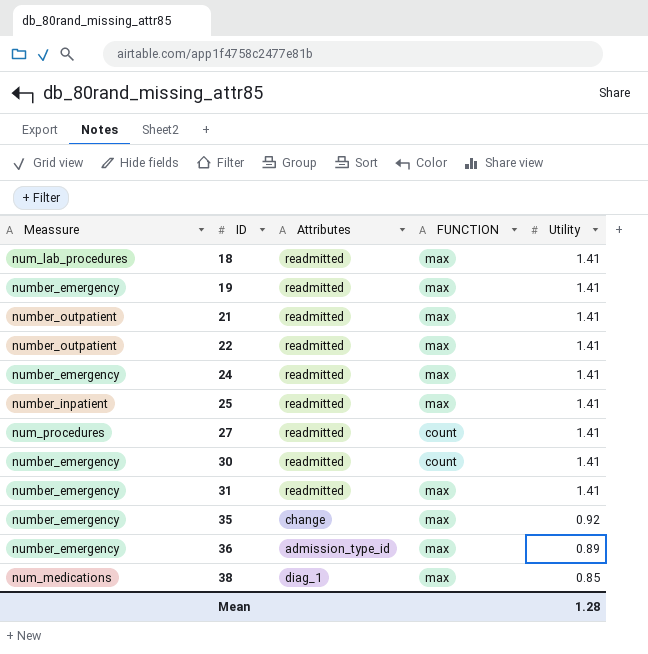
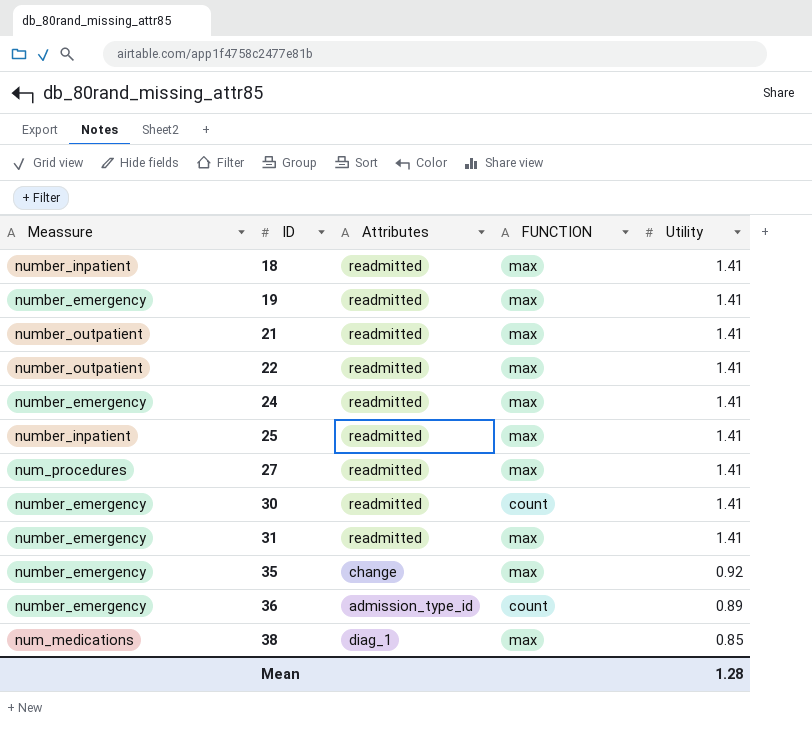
18 | Meassure: num_lab_procedures -> number_inpatient
27 | FUNCTION: count -> max
36 | FUNCTION: max -> count

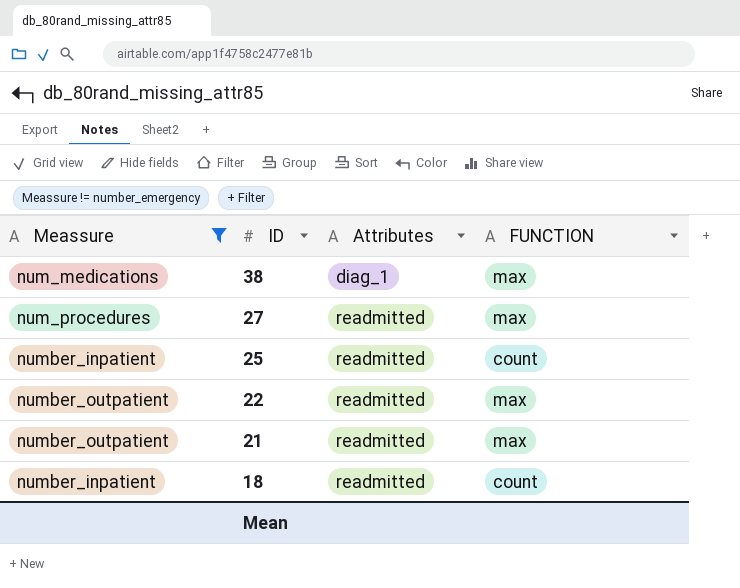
filter: none -> Meassure != number_emergency
row order: ID ascending -> ID descending
column Utility | position: 5 -> none
25 | FUNCTION: max -> count
18 | FUNCTION: max -> count

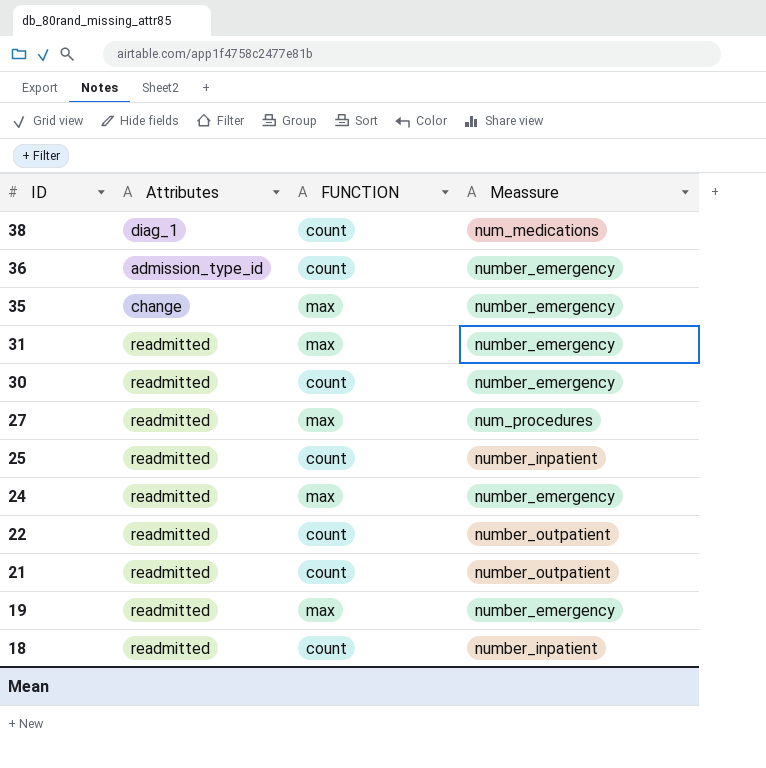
filter: Meassure != number_emergency -> none
column Meassure | position: 1 -> 4
38 | FUNCTION: max -> count
22 | FUNCTION: max -> count
21 | FUNCTION: max -> count

